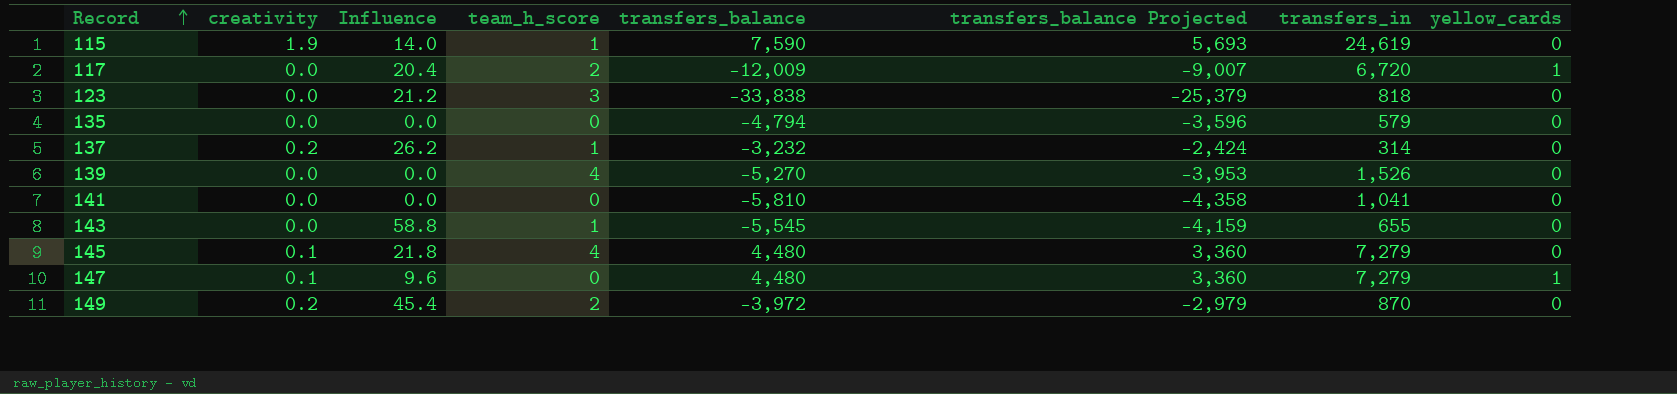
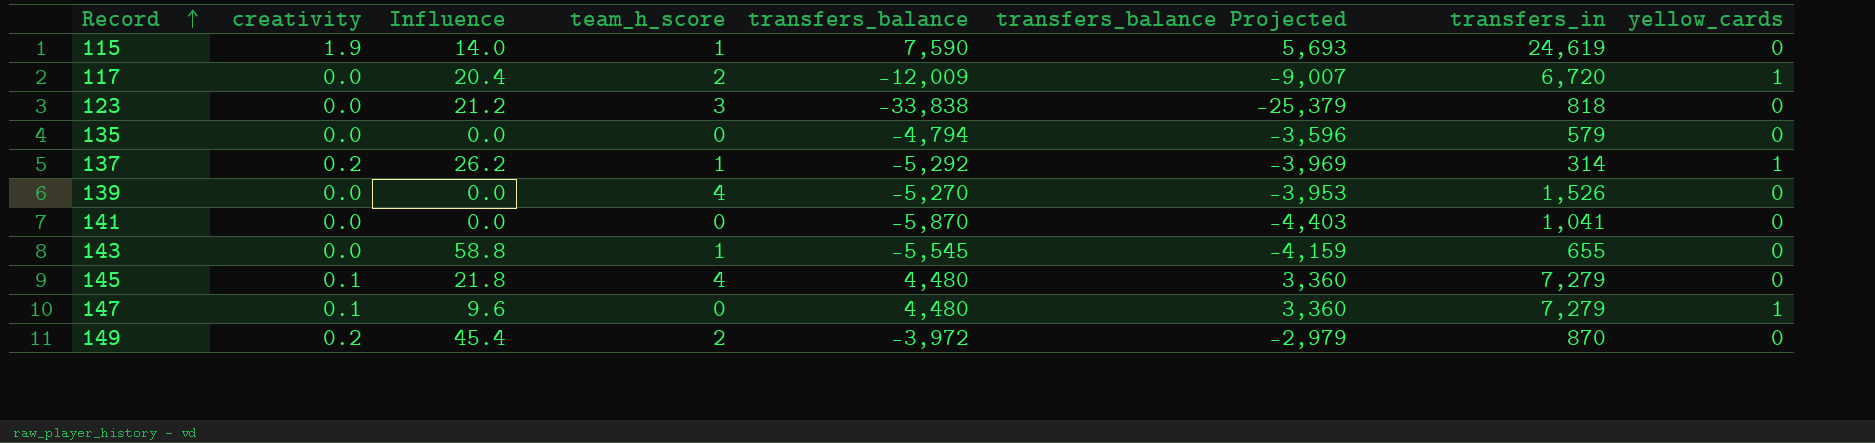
137 | transfers_balance: -3,232 -> -5,292
137 | transfers_balance Projected: -2,424 -> -3,969
137 | yellow_cards: 0 -> 1
141 | transfers_balance: -5,810 -> -5,870
141 | transfers_balance Projected: -4,358 -> -4,403

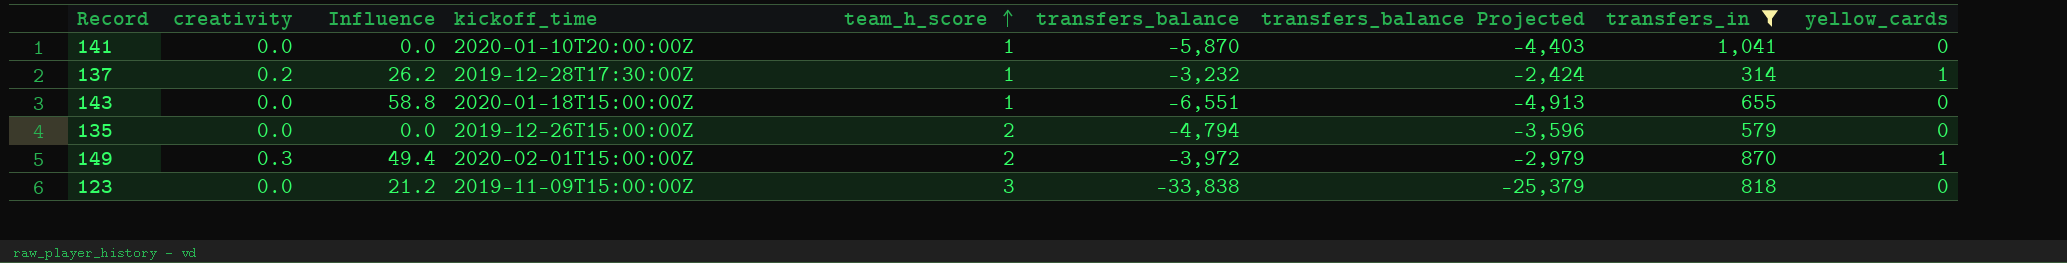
filter: none -> transfers_in <= 1,041
row order: Record ascending -> team_h_score ascending
column kickoff_time | position: none -> 4
141 | team_h_score: 0 -> 1
137 | transfers_balance: -5,292 -> -3,232
137 | transfers_balance Projected: -3,969 -> -2,424
143 | transfers_balance: -5,545 -> -6,551
143 | transfers_balance Projected: -4,159 -> -4,913
135 | team_h_score: 0 -> 2
149 | creativity: 0.2 -> 0.3
149 | Influence: 45.4 -> 49.4
149 | yellow_cards: 0 -> 1

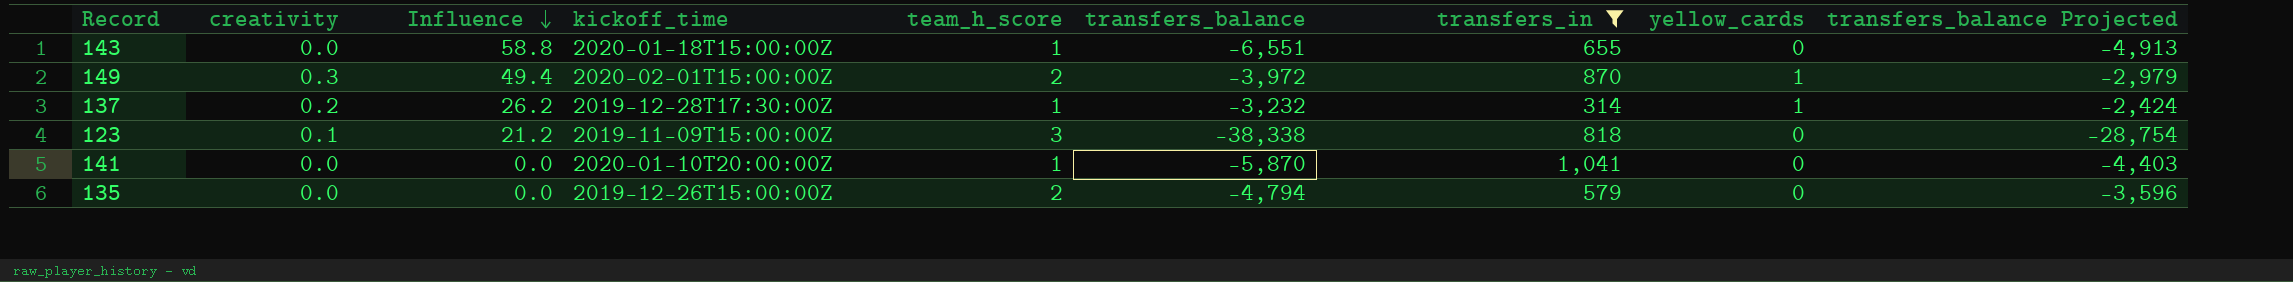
row order: team_h_score ascending -> Influence descending
column transfers_balance Projected | position: 7 -> 9
123 | creativity: 0.0 -> 0.1
123 | transfers_balance: -33,838 -> -38,338
123 | transfers_balance Projected: -25,379 -> -28,754

